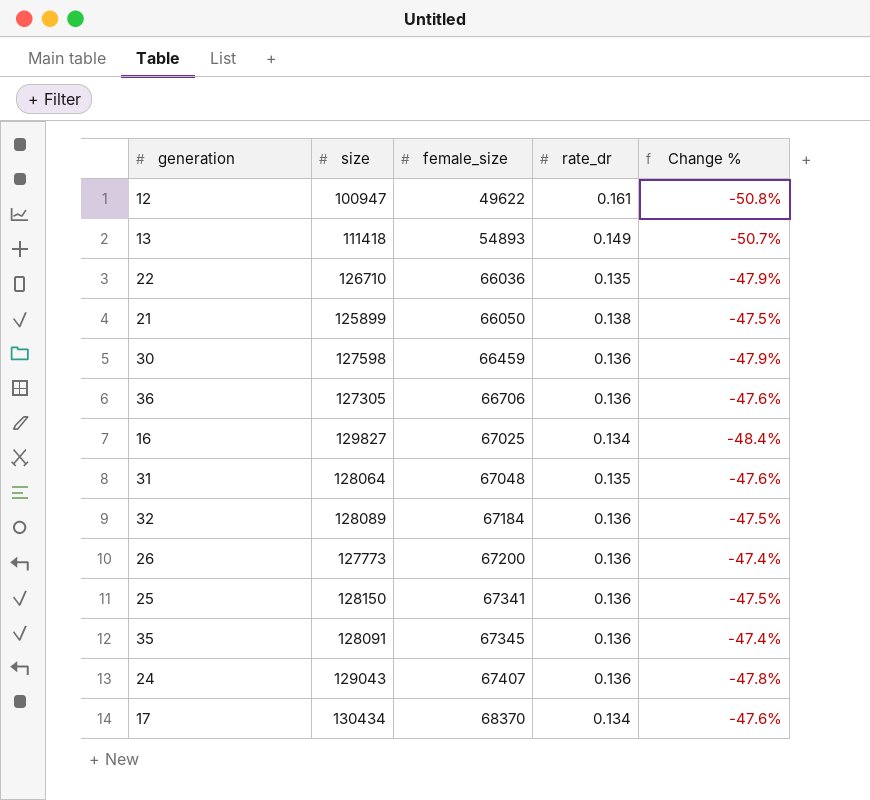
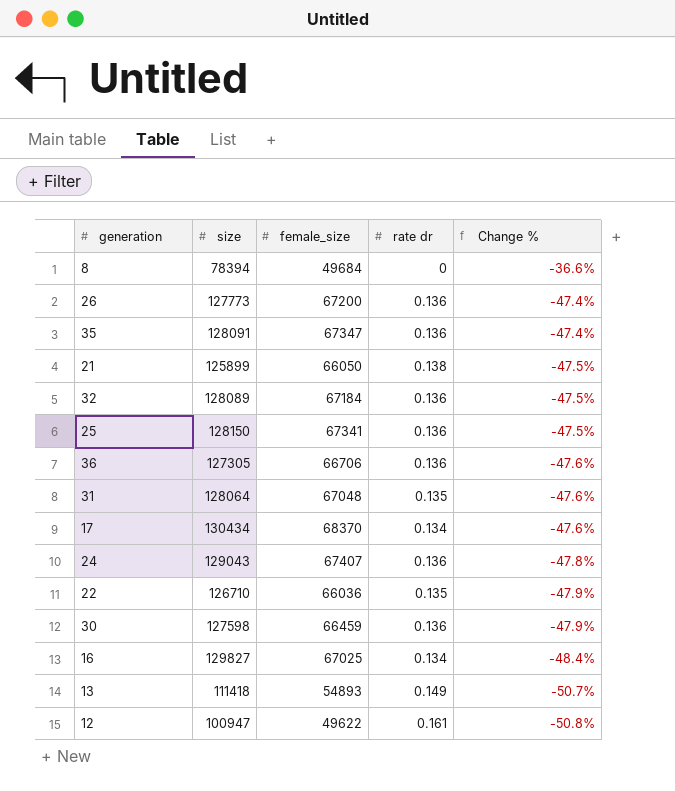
row order: female_size ascending -> Change % descending
column name: rate_dr -> rate dr
row 8: none -> 78394 | 49684 | 0 | -36.6%
35 | female_size: 67345 -> 67347

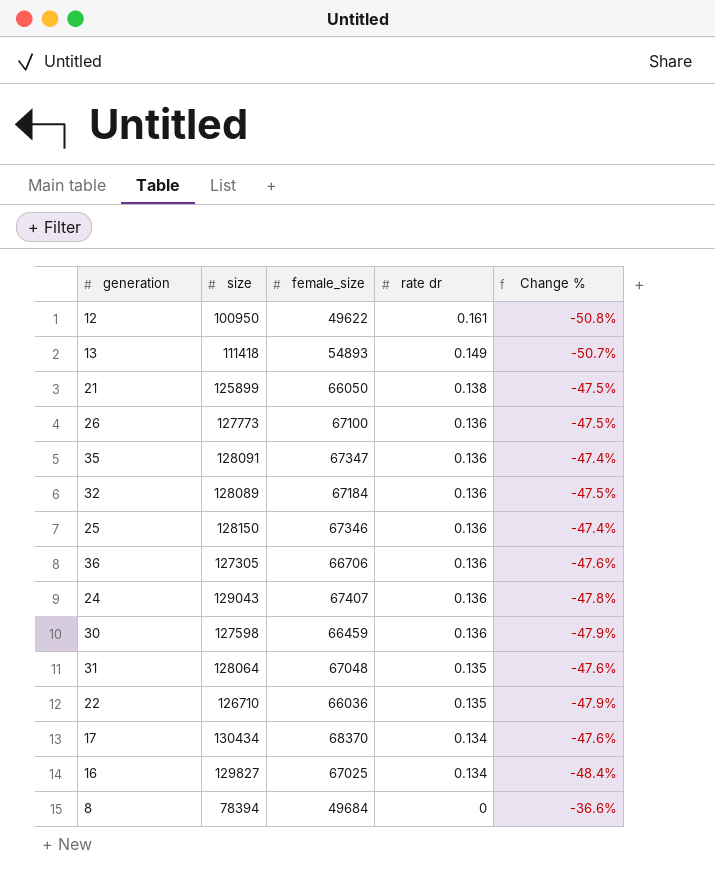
row order: Change % descending -> rate dr descending
12 | size: 100947 -> 100950
26 | female_size: 67200 -> 67100
26 | Change %: -47.4% -> -47.5%
25 | female_size: 67341 -> 67346
25 | Change %: -47.5% -> -47.4%

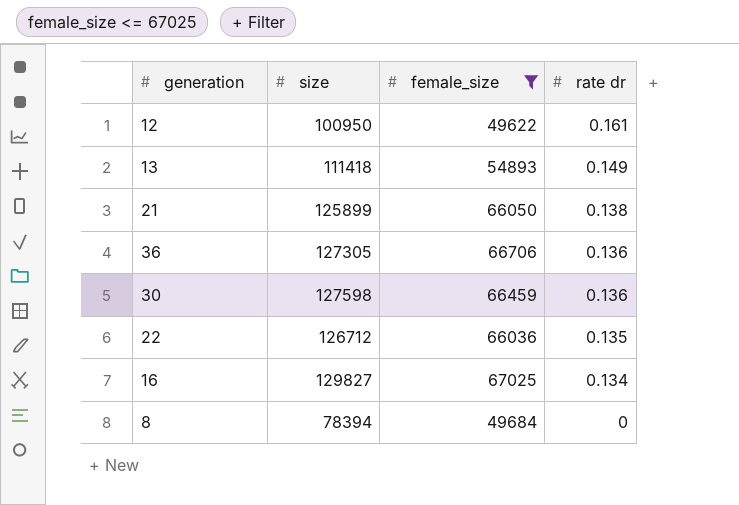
filter: none -> female_size <= 67025
column Change % | formula: ([female_size] - [size]) / [size] -> none
22 | size: 126710 -> 126712

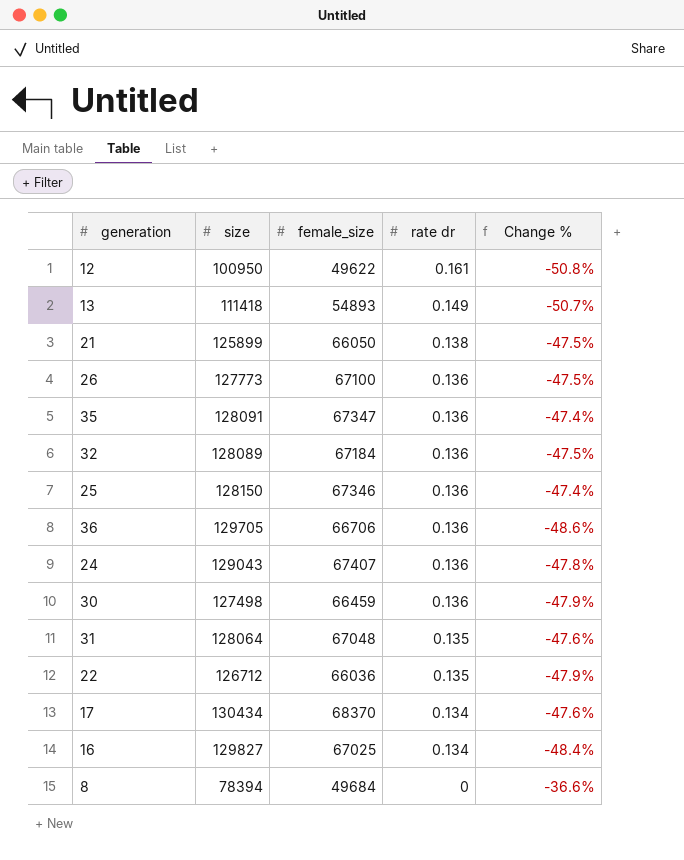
filter: female_size <= 67025 -> none
column Change % | formula: none -> ([female_size] - [size]) / [size]
36 | size: 127305 -> 129705
30 | size: 127598 -> 127498

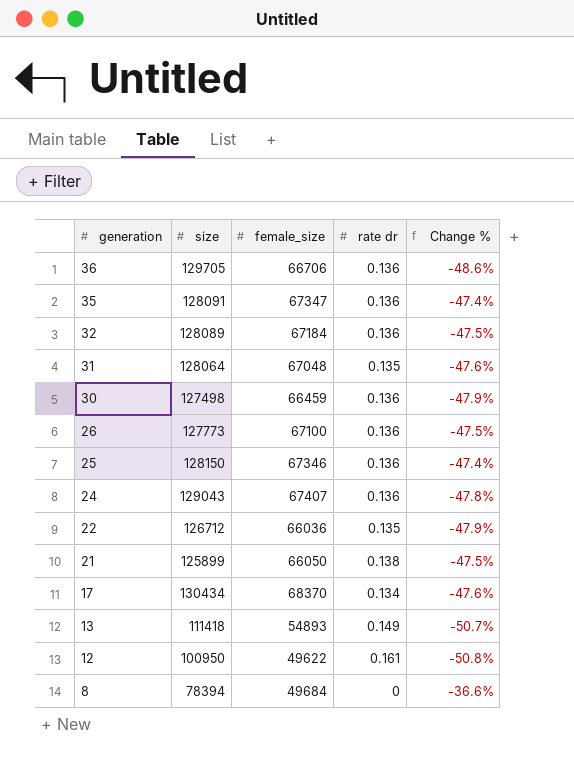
row order: rate dr descending -> generation descending
row 16: 129827 | 67025 | 0.134 | -48.4% -> none

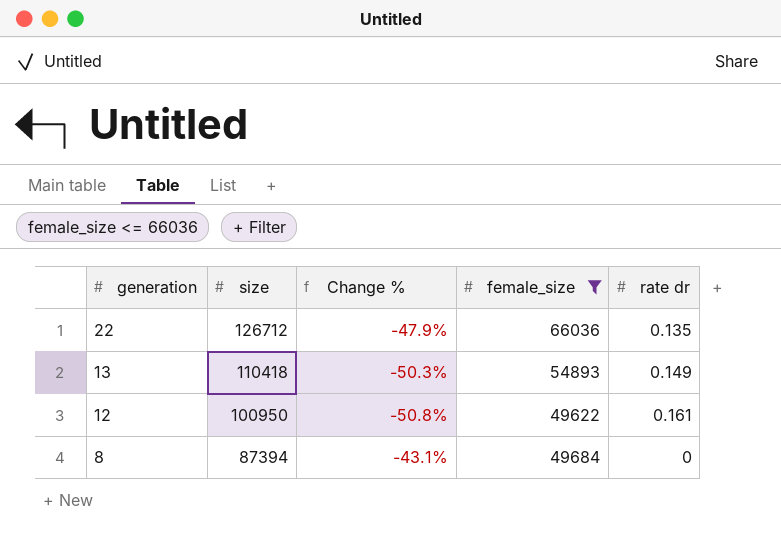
filter: none -> female_size <= 66036
column Change % | position: 5 -> 3
13 | size: 111418 -> 110418
13 | Change %: -50.7% -> -50.3%
8 | size: 78394 -> 87394
8 | Change %: -36.6% -> -43.1%

